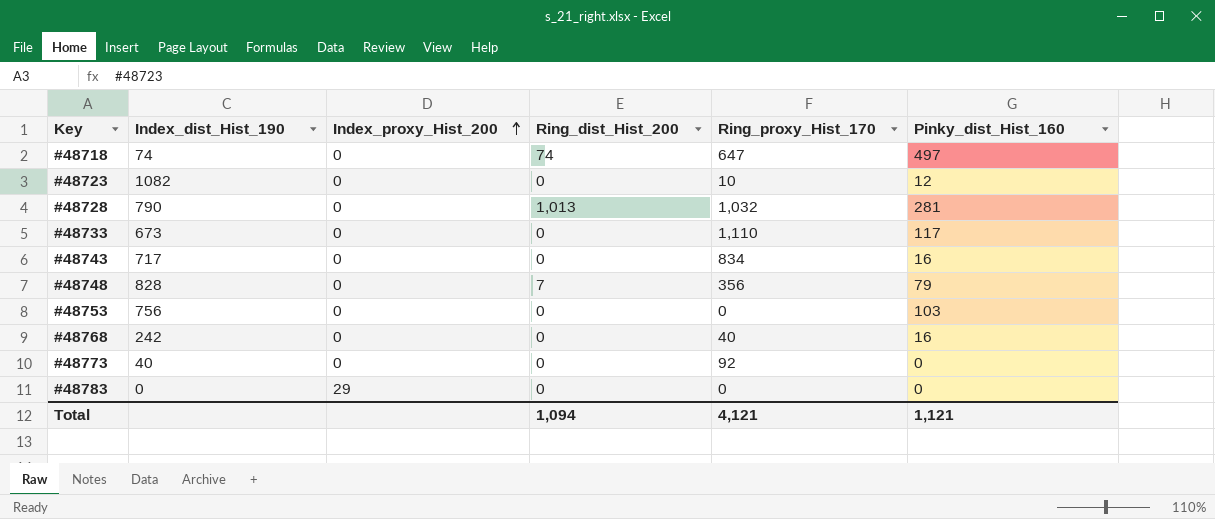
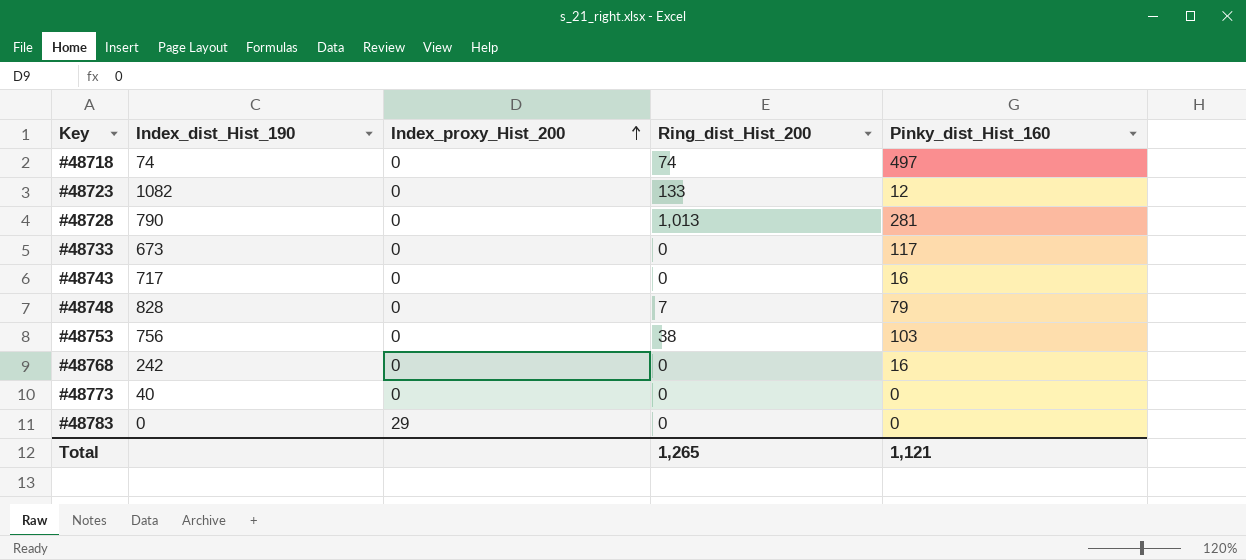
column Ring_proxy_Hist_170 | position: 5 -> none
#48723 | Ring_dist_Hist_200: 0 -> 133
#48753 | Ring_dist_Hist_200: 0 -> 38
Total | Ring_dist_Hist_200: 1,094 -> 1,265

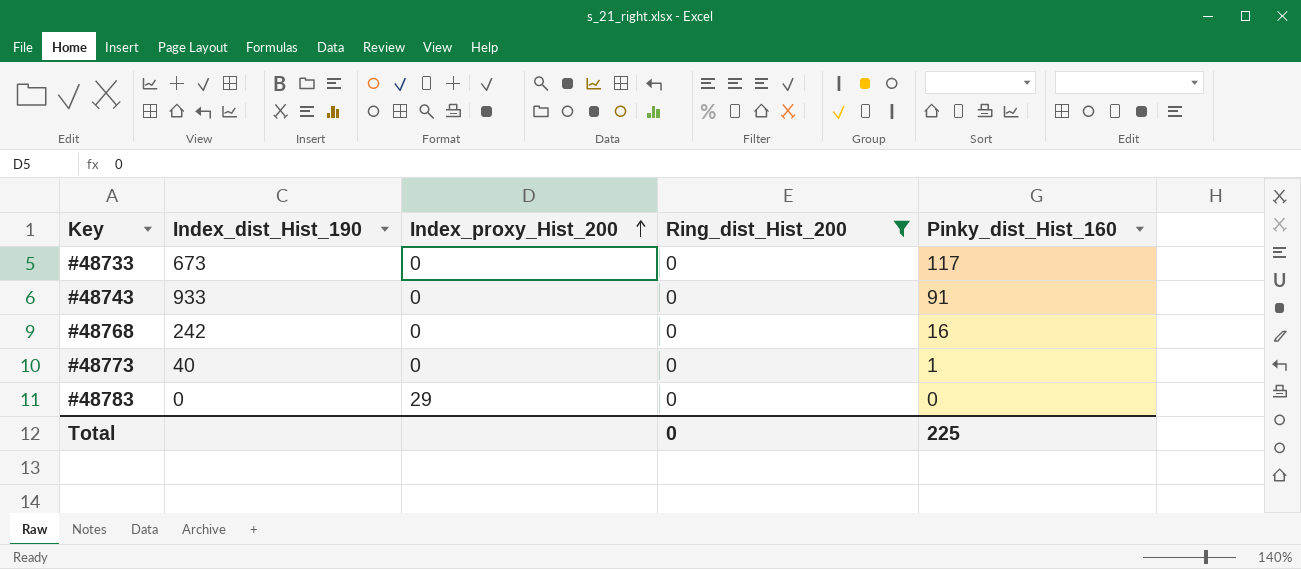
filter: none -> Ring_dist_Hist_200 = 0
#48743 | Index_dist_Hist_190: 717 -> 933
#48743 | Pinky_dist_Hist_160: 16 -> 91
#48773 | Pinky_dist_Hist_160: 0 -> 1
Total | Ring_dist_Hist_200: 1,265 -> 0
Total | Pinky_dist_Hist_160: 1,121 -> 225

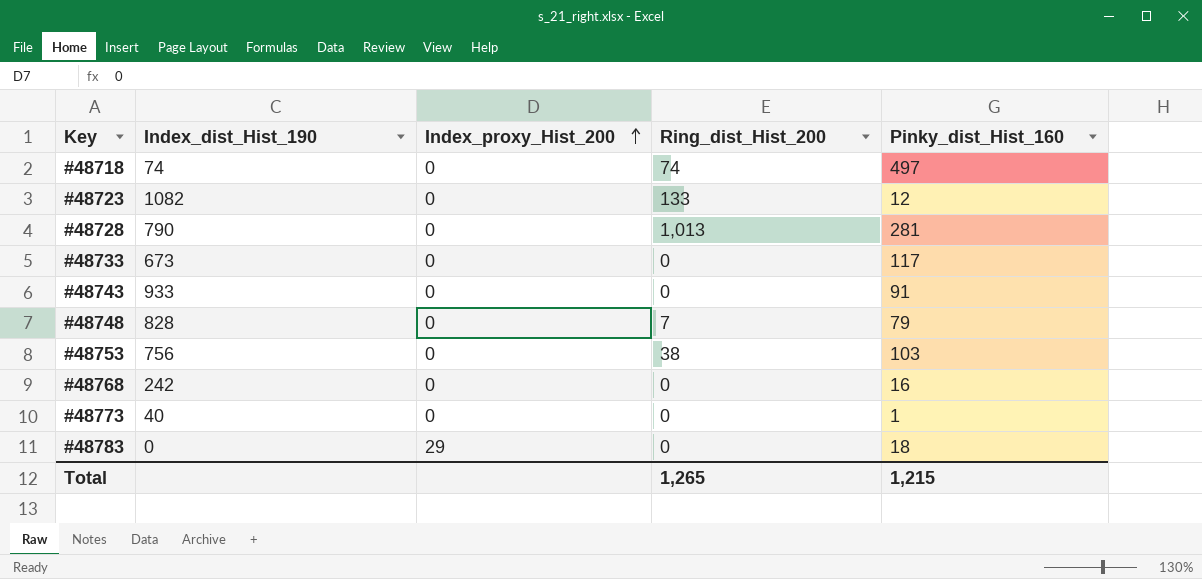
filter: Ring_dist_Hist_200 = 0 -> none
#48783 | Pinky_dist_Hist_160: 0 -> 18
Total | Ring_dist_Hist_200: 0 -> 1,265
Total | Pinky_dist_Hist_160: 225 -> 1,215

